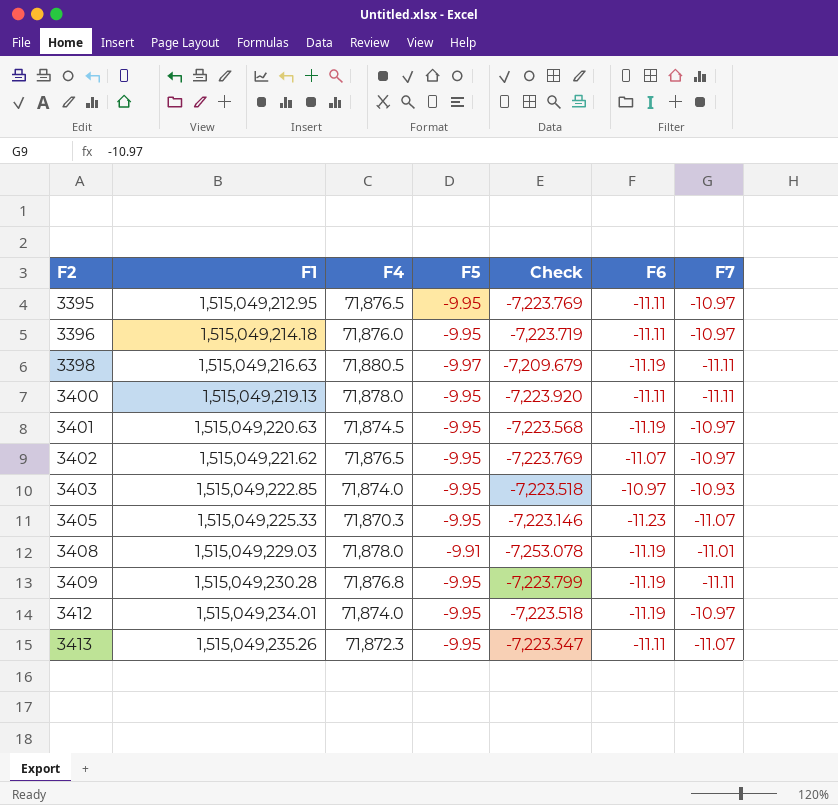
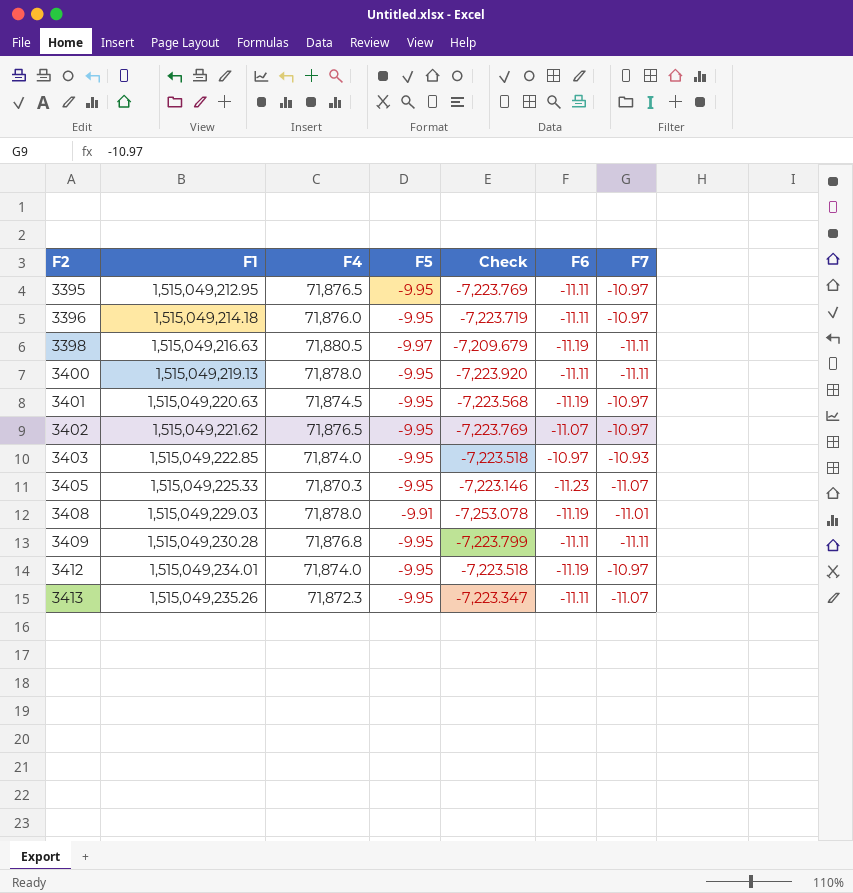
3409 | F6: -11.19 -> -11.11

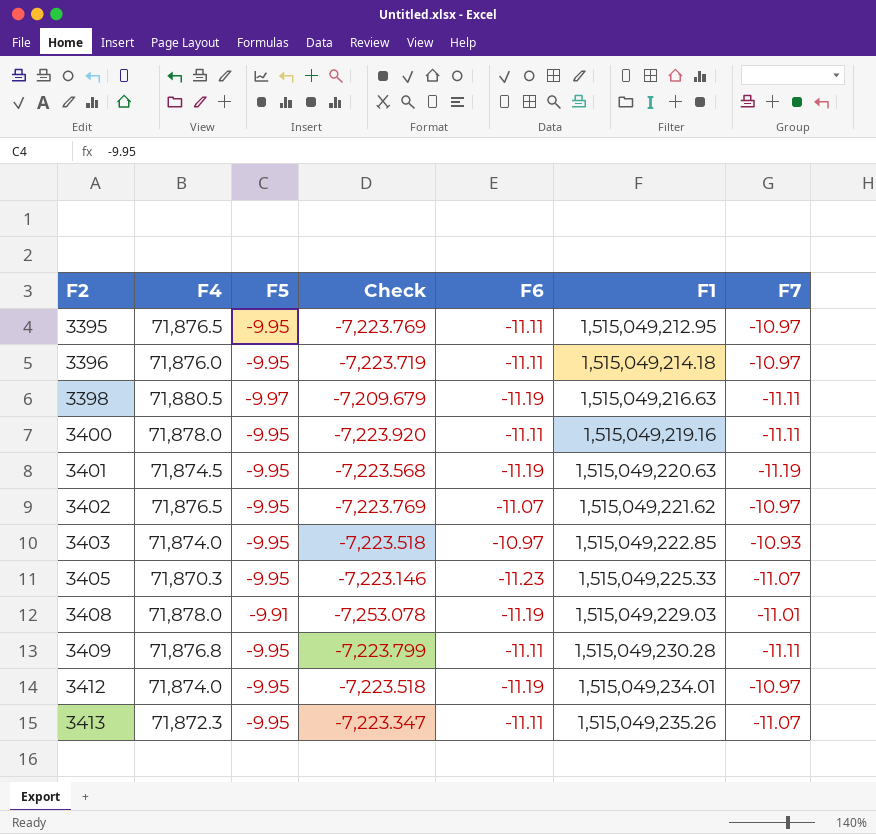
column F1 | position: 2 -> 6
3400 | F1: 1,515,049,219.13 -> 1,515,049,219.16
3401 | F7: -10.97 -> -11.19

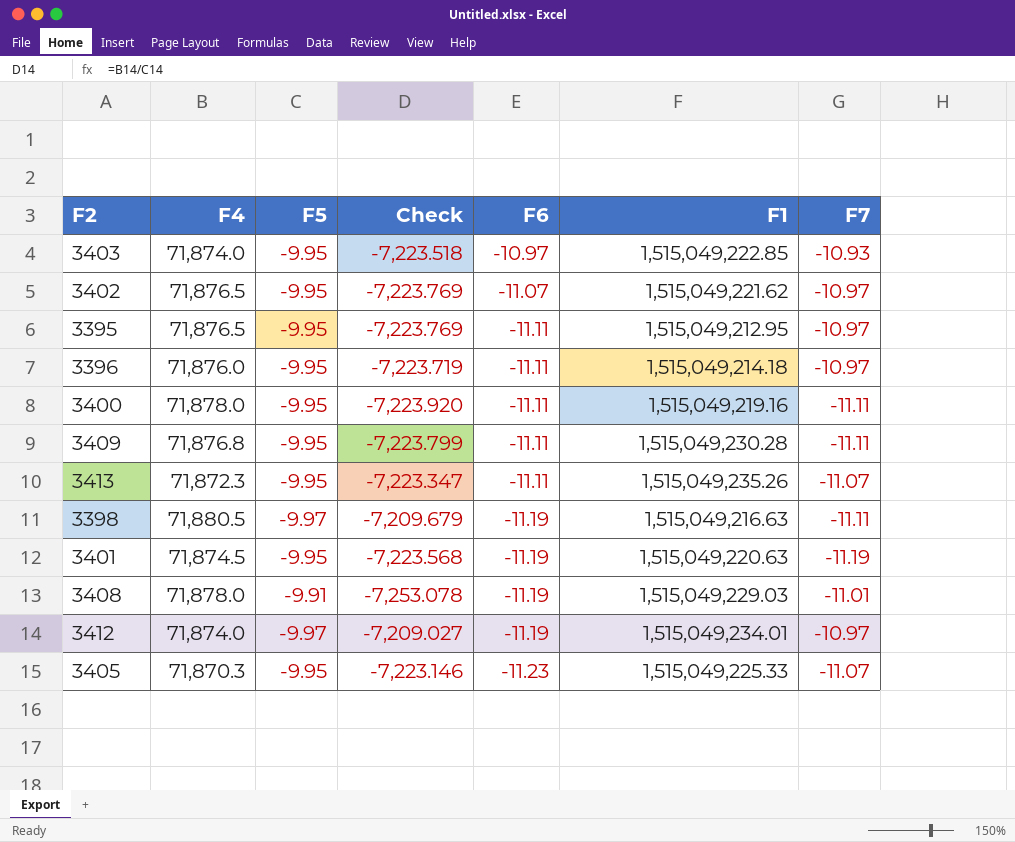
row order: F2 ascending -> F6 descending
3412 | F5: -9.95 -> -9.97
3412 | Check: -7,223.518 -> -7,209.027

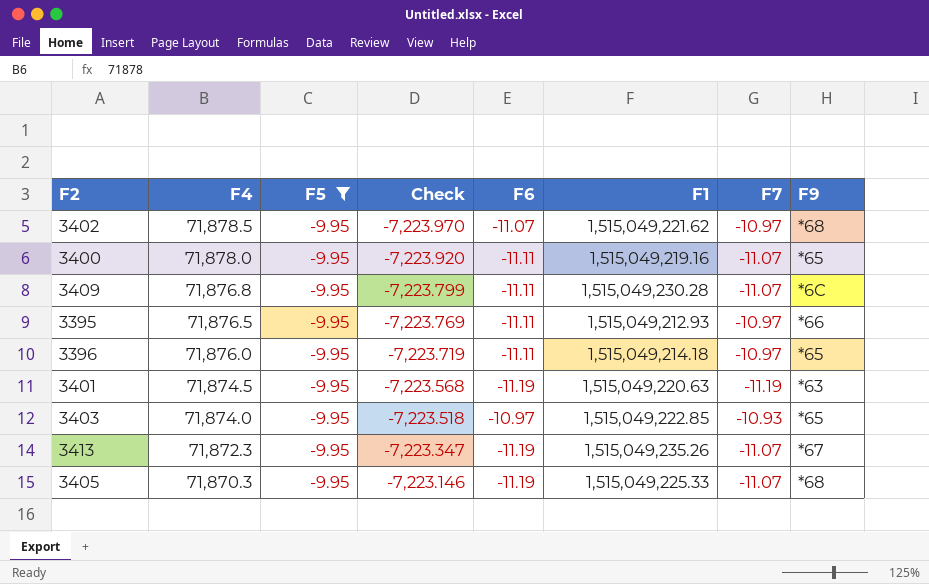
filter: none -> F5 = -9.95
row order: F6 descending -> F4 descending
column F9 | position: none -> 8
3402 | F4: 71,876.5 -> 71,878.5
3402 | Check: -7,223.769 -> -7,223.970
3400 | F7: -11.11 -> -11.07
3409 | F7: -11.11 -> -11.07
3395 | F1: 1,515,049,212.95 -> 1,515,049,212.93
3413 | F6: -11.11 -> -11.19
3405 | F6: -11.23 -> -11.19

